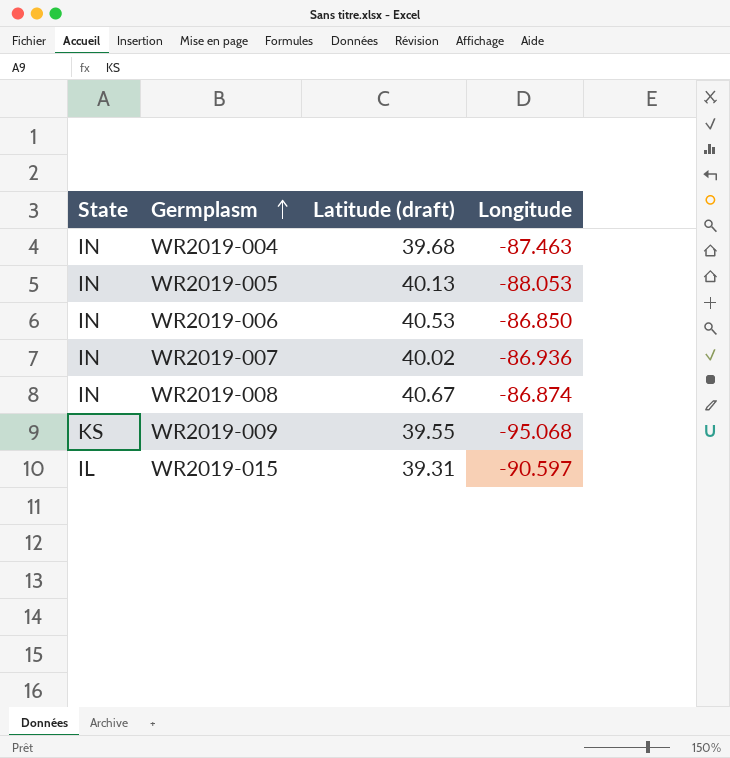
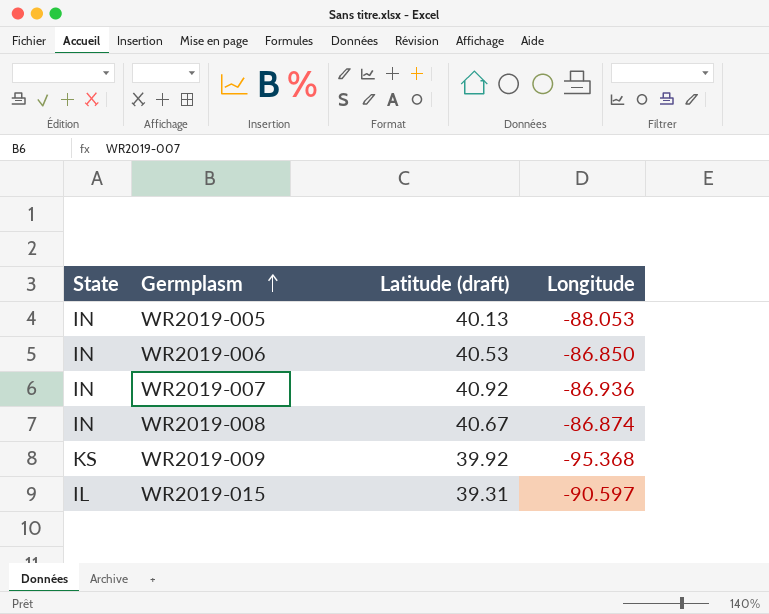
row WR2019-004: IN | 39.68 | -87.463 -> none
WR2019-007 | Latitude (draft): 40.02 -> 40.92
WR2019-009 | Latitude (draft): 39.55 -> 39.92
WR2019-009 | Longitude: -95.068 -> -95.368

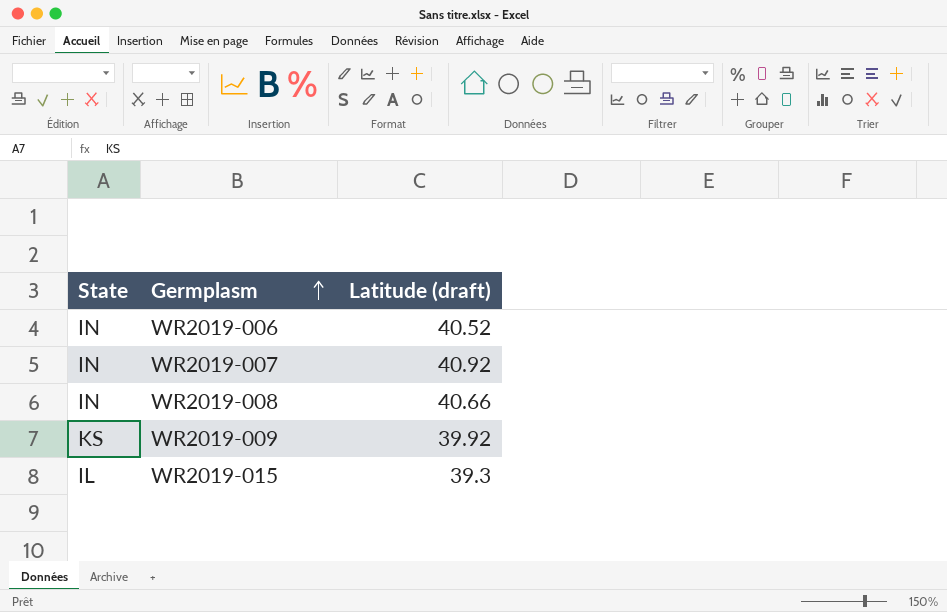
column Longitude | position: 4 -> none
row WR2019-005: IN | 40.13 | -88.053 -> none
WR2019-006 | Latitude (draft): 40.53 -> 40.52
WR2019-008 | Latitude (draft): 40.67 -> 40.66
WR2019-015 | Latitude (draft): 39.31 -> 39.3

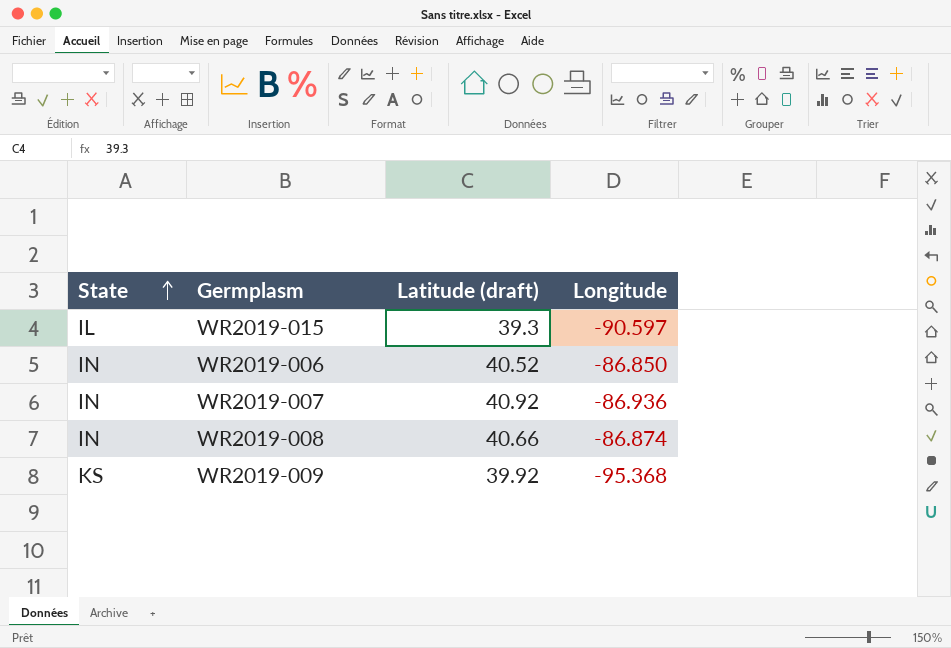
row order: Germplasm ascending -> State ascending
column Longitude | position: none -> 4

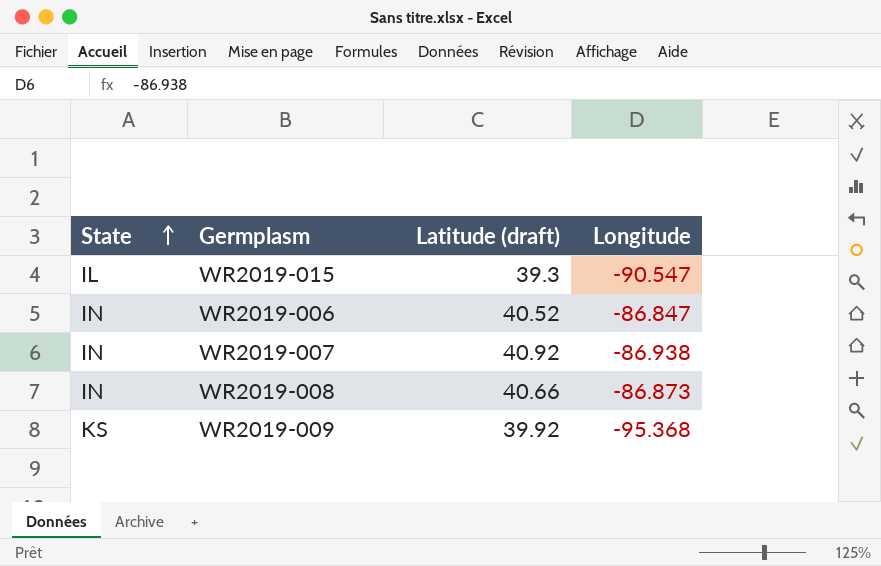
WR2019-015 | Longitude: -90.597 -> -90.547
WR2019-006 | Longitude: -86.850 -> -86.847
WR2019-007 | Longitude: -86.936 -> -86.938
WR2019-008 | Longitude: -86.874 -> -86.873

